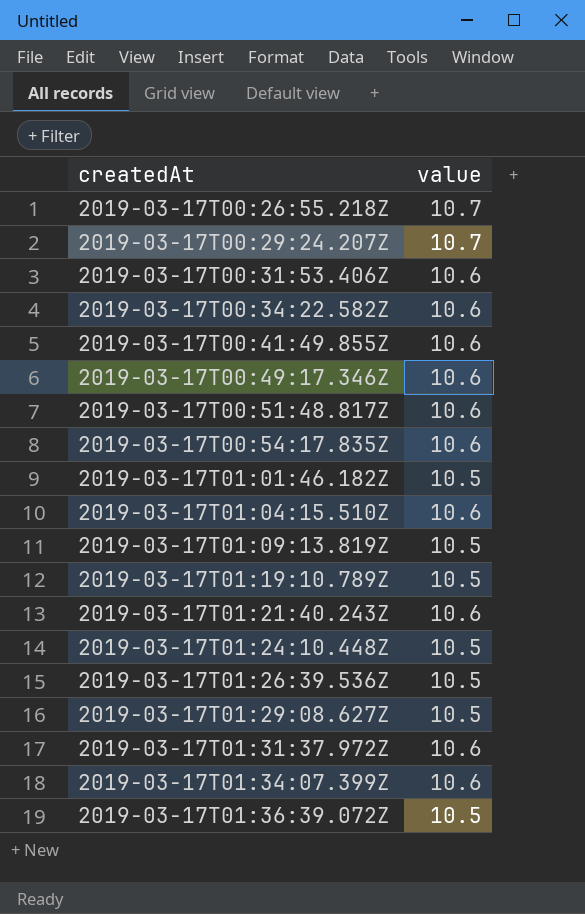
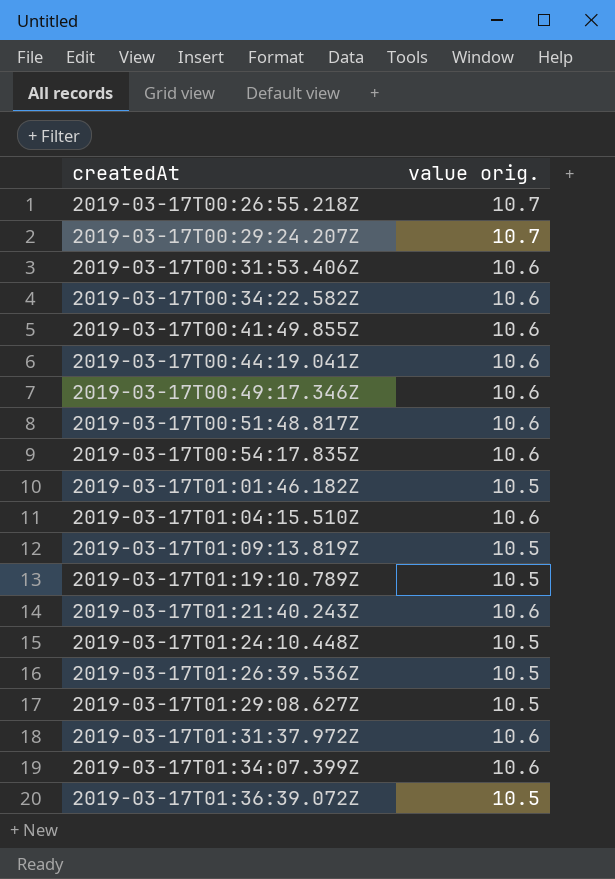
column name: value -> value orig.
row 2019-03-17T00:44:19.041Z: none -> 10.6

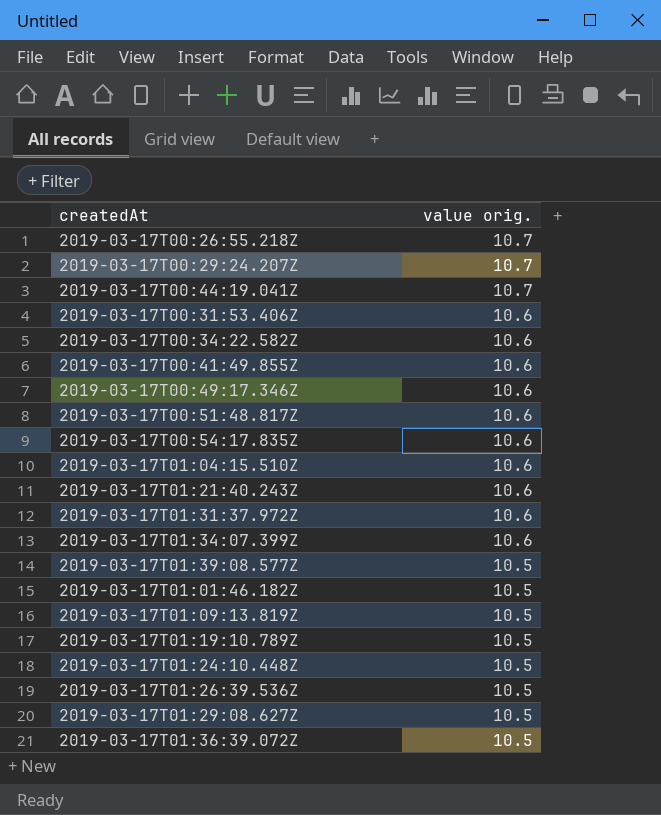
row order: createdAt ascending -> value orig. descending
2019-03-17T00:44:19.041Z | value orig.: 10.6 -> 10.7
row 2019-03-17T01:39:08.577Z: none -> 10.5

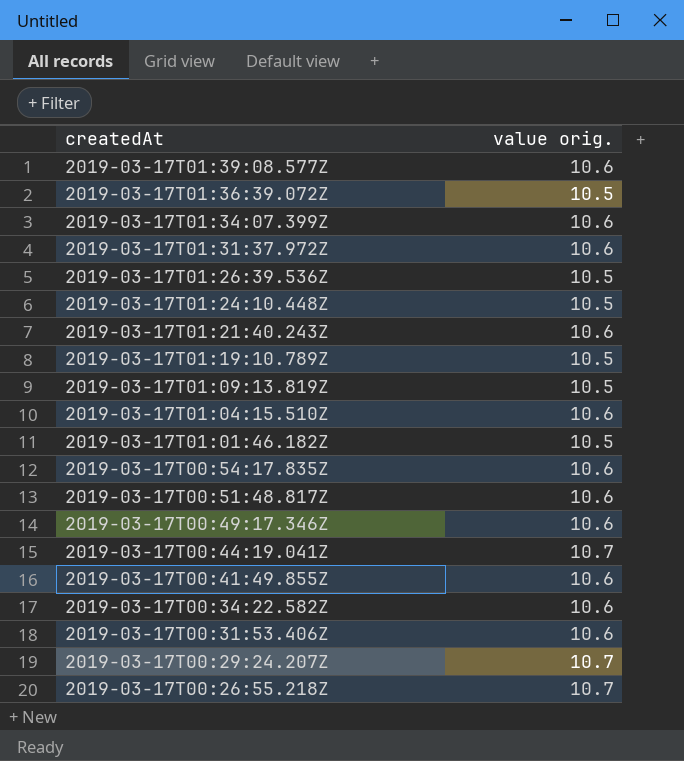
row order: value orig. descending -> createdAt descending
row 2019-03-17T01:29:08.627Z: 10.5 -> none
2019-03-17T01:39:08.577Z | value orig.: 10.5 -> 10.6

